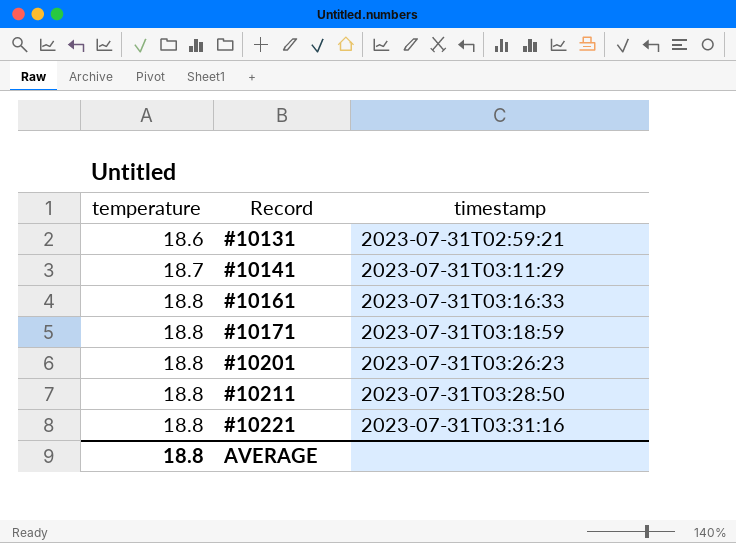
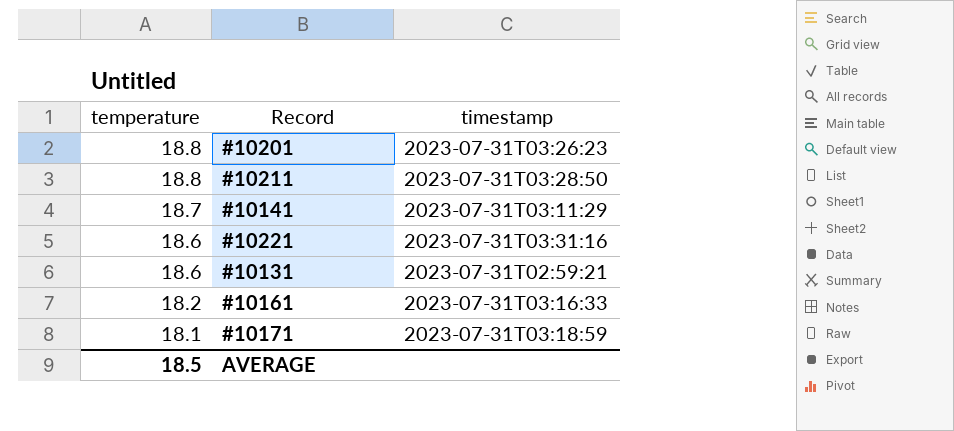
row order: temperature ascending -> temperature descending
#10221 | temperature: 18.8 -> 18.6
#10161 | temperature: 18.8 -> 18.2
#10171 | temperature: 18.8 -> 18.1
AVERAGE | temperature: 18.8 -> 18.5

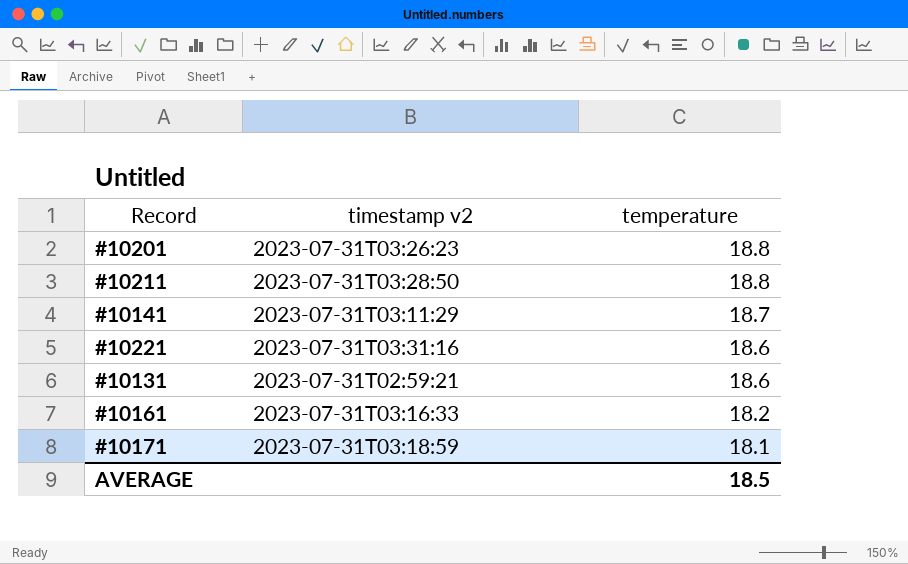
column name: timestamp -> timestamp v2
column temperature | position: 1 -> 3

